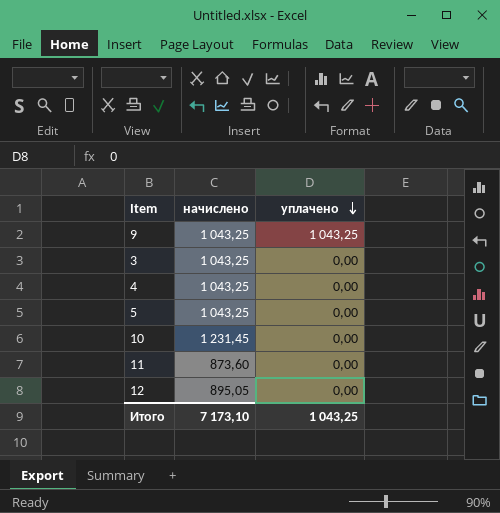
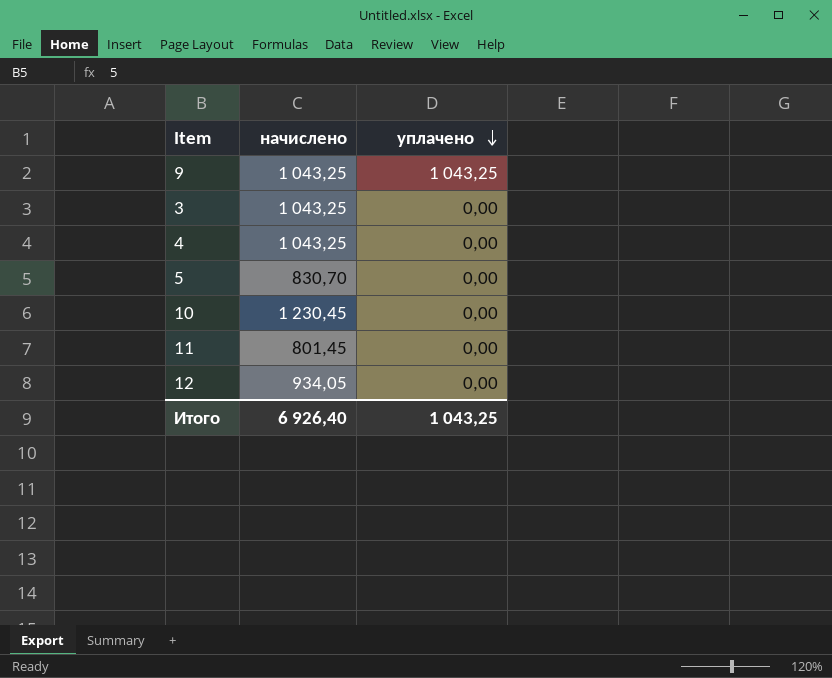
5 | начислено: 1 043,25 -> 830,70
10 | начислено: 1 231,45 -> 1 230,45
11 | начислено: 873,60 -> 801,45
12 | начислено: 895,05 -> 934,05
Итого | начислено: 7 173,10 -> 6 926,40

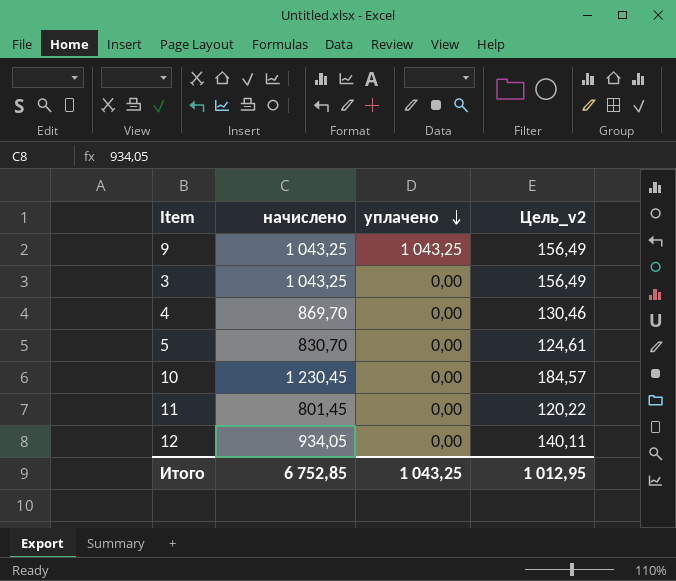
column Цель_v2 | formula: none -> [начислено] * 0,15
4 | начислено: 1 043,25 -> 869,70
Итого | начислено: 6 926,40 -> 6 752,85

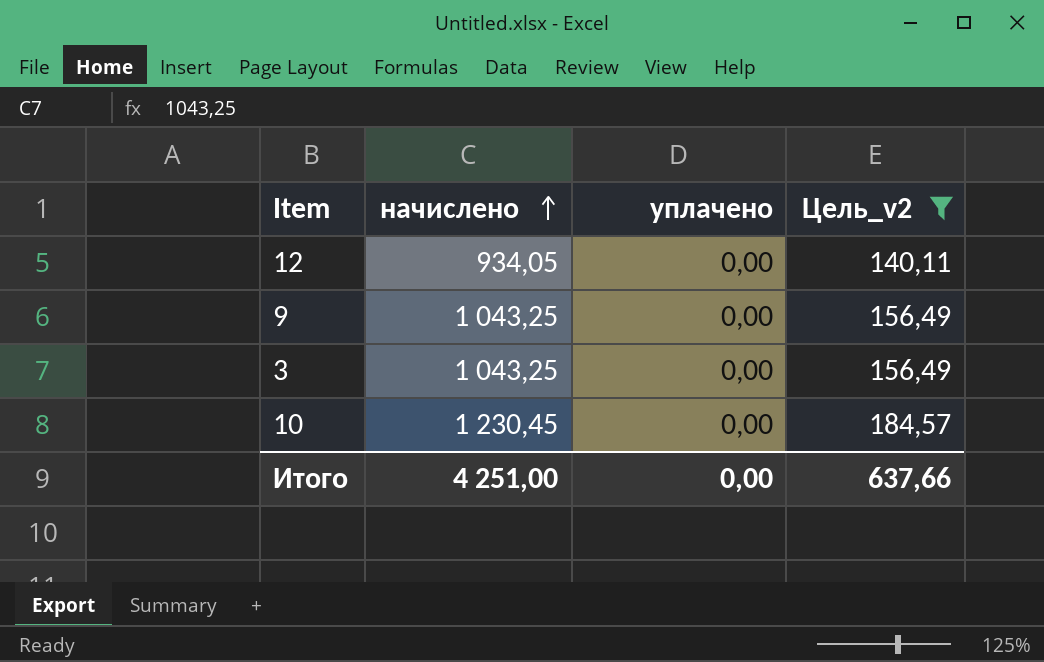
filter: none -> Цель_v2 >= 140,11
row order: уплачено descending -> начислено ascending
9 | уплачено: 1 043,25 -> 0,00
Итого | начислено: 6 752,85 -> 4 251,00
Итого | уплачено: 1 043,25 -> 0,00
Итого | Цель_v2: 1 012,95 -> 637,66

